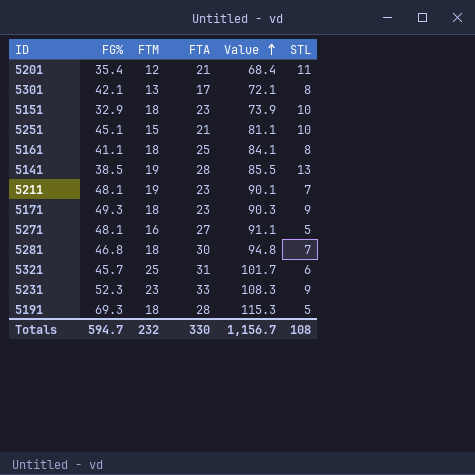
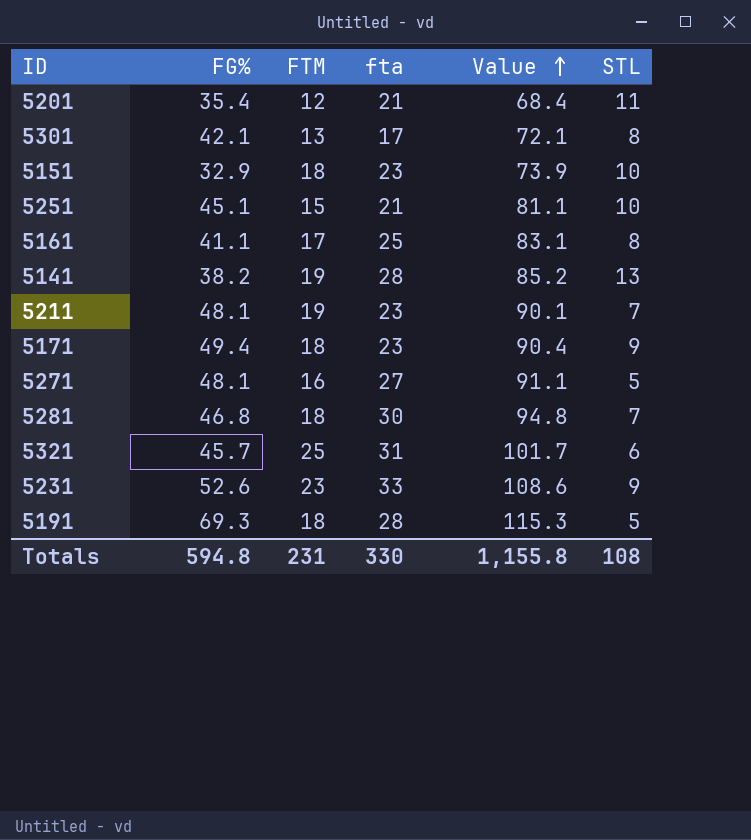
column name: FTA -> fta
5161 | FTM: 18 -> 17
5161 | Value: 84.1 -> 83.1
5141 | FG%: 38.5 -> 38.2
5141 | Value: 85.5 -> 85.2
5171 | FG%: 49.3 -> 49.4
5171 | Value: 90.3 -> 90.4
5231 | FG%: 52.3 -> 52.6
5231 | Value: 108.3 -> 108.6
Totals | FG%: 594.7 -> 594.8
Totals | FTM: 232 -> 231
Totals | Value: 1,156.7 -> 1,155.8

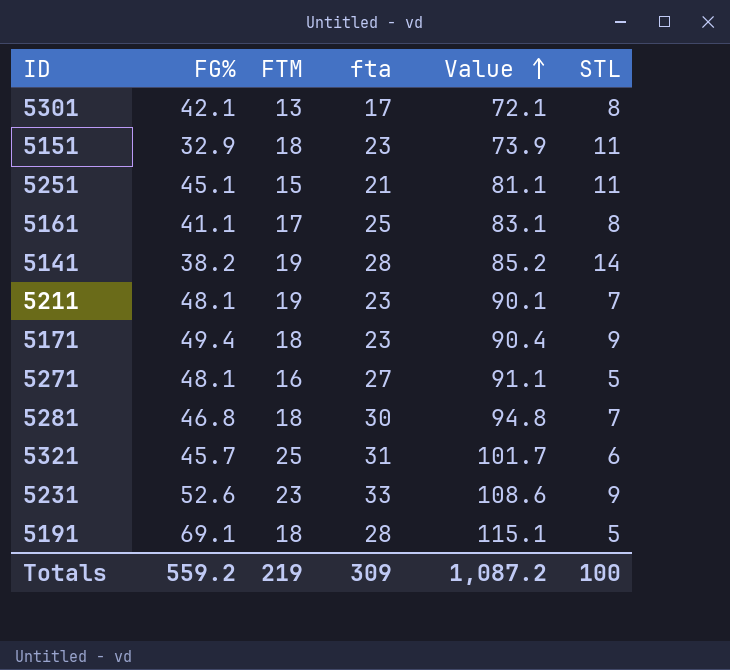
row 5201: 35.4 | 12 | 21 | 68.4 | 11 -> none
5151 | STL: 10 -> 11
5251 | STL: 10 -> 11
5141 | STL: 13 -> 14
5191 | FG%: 69.3 -> 69.1
5191 | Value: 115.3 -> 115.1
Totals | FG%: 594.8 -> 559.2
Totals | FTM: 231 -> 219
Totals | fta: 330 -> 309
Totals | Value: 1,155.8 -> 1,087.2
Totals | STL: 108 -> 100

